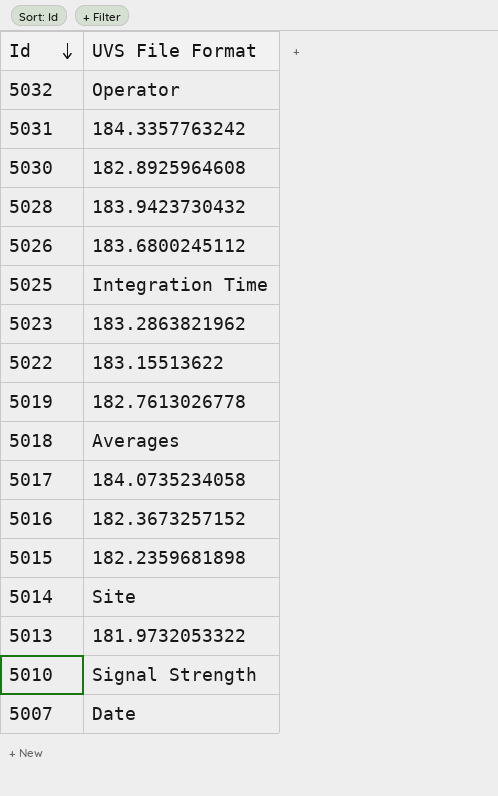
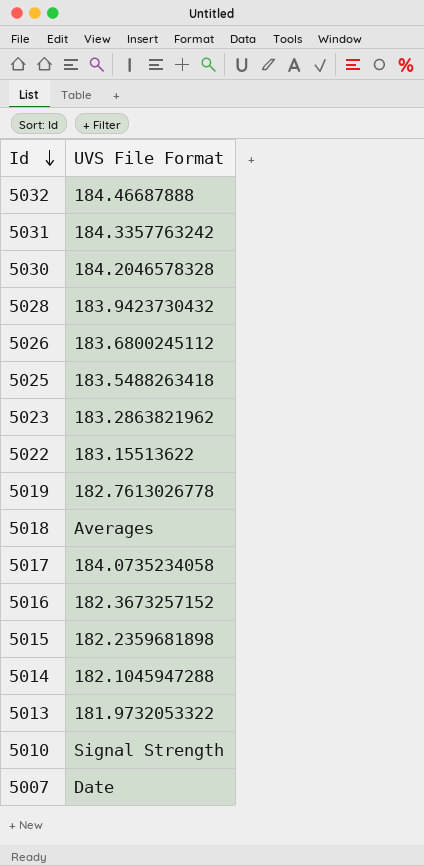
5032 | UVS File Format: Operator -> 184.46687888
5030 | UVS File Format: 182.8925964608 -> 184.2046578328
5025 | UVS File Format: Integration Time -> 183.5488263418
5014 | UVS File Format: Site -> 182.1045947288

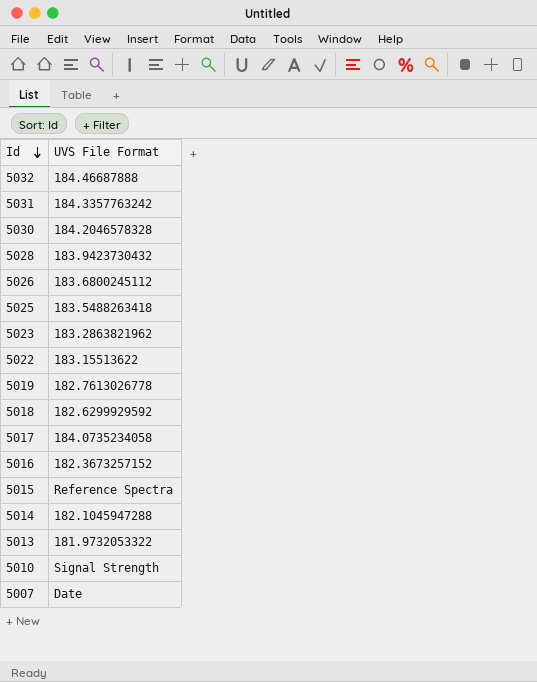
5018 | UVS File Format: Averages -> 182.6299929592
5015 | UVS File Format: 182.2359681898 -> Reference Spectra

